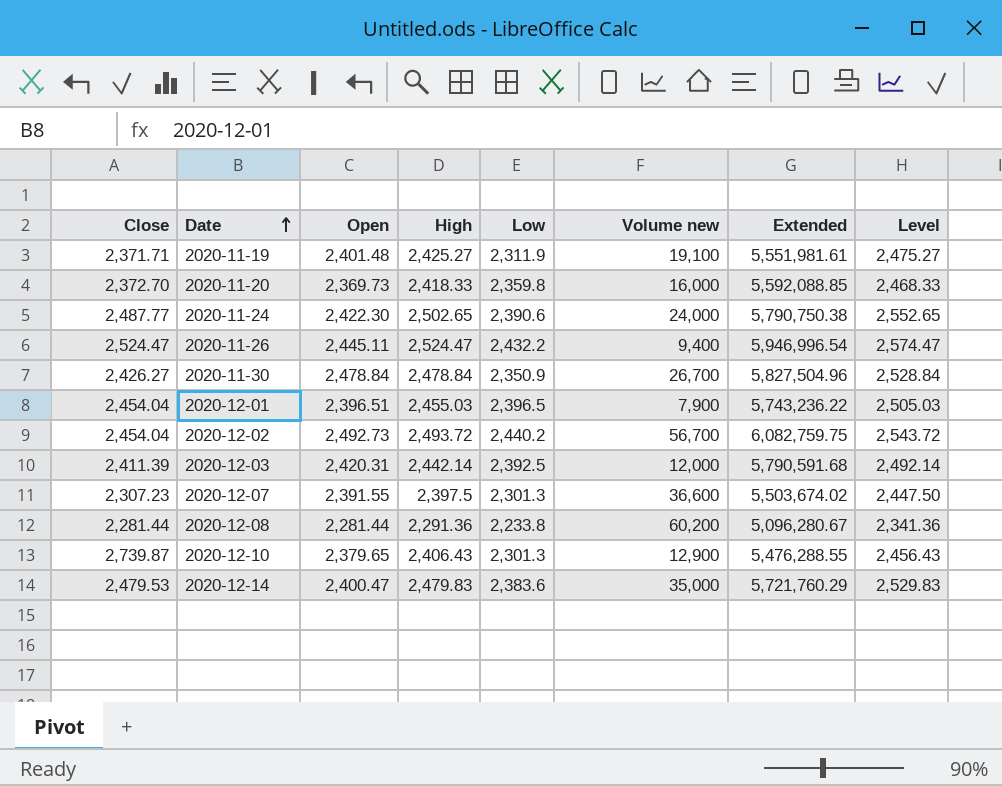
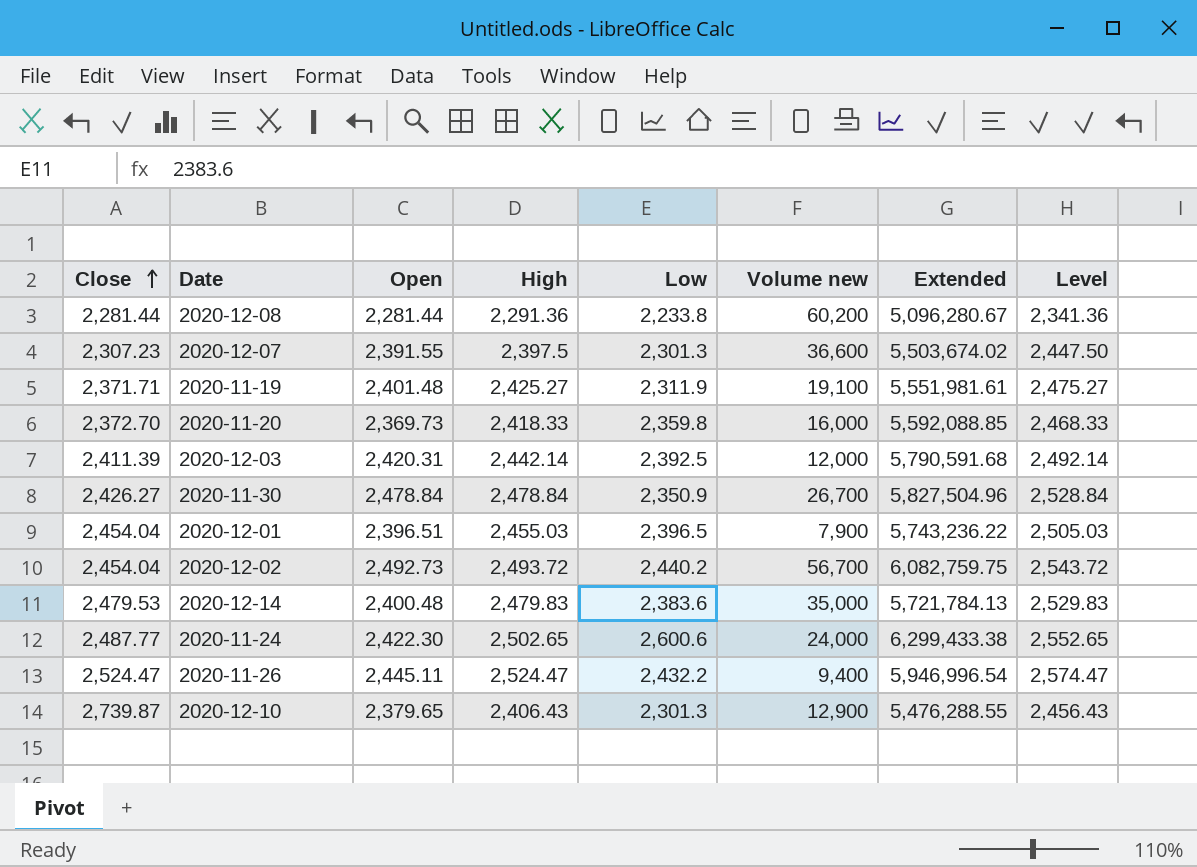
row order: Date ascending -> Close ascending
2020-12-14 | Open: 2,400.47 -> 2,400.48
2020-12-14 | Extended: 5,721,760.29 -> 5,721,784.13
2020-11-24 | Low: 2,390.6 -> 2,600.6
2020-11-24 | Extended: 5,790,750.38 -> 6,299,433.38

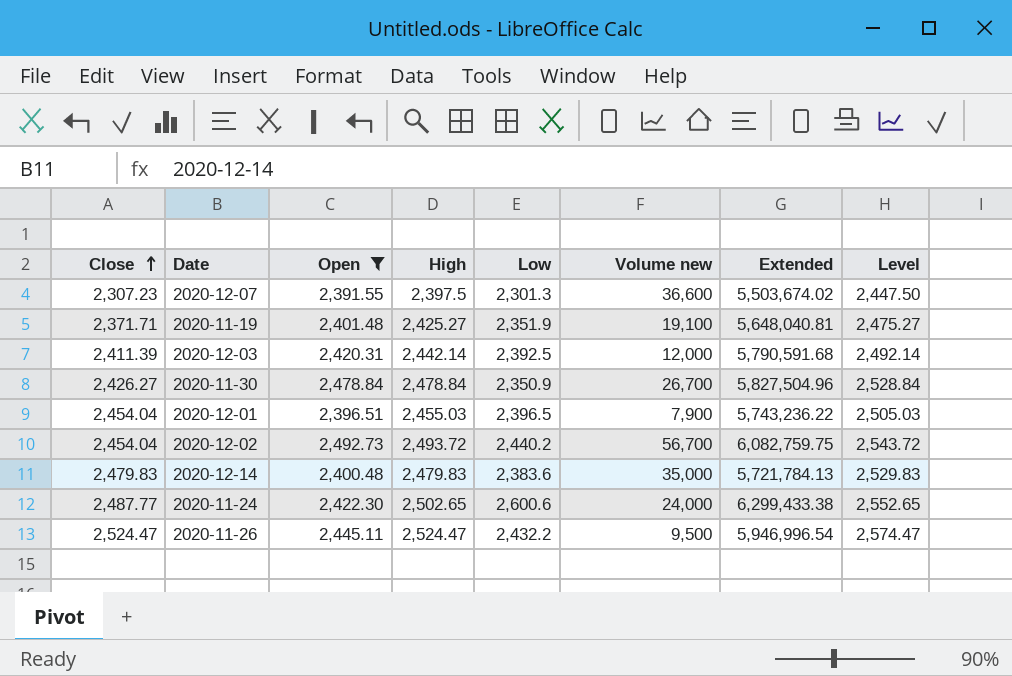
filter: none -> Open >= 2,391.55
2020-11-19 | Low: 2,311.9 -> 2,351.9
2020-11-19 | Extended: 5,551,981.61 -> 5,648,040.81
2020-12-14 | Close: 2,479.53 -> 2,479.83
2020-11-26 | Volume new: 9,400 -> 9,500

